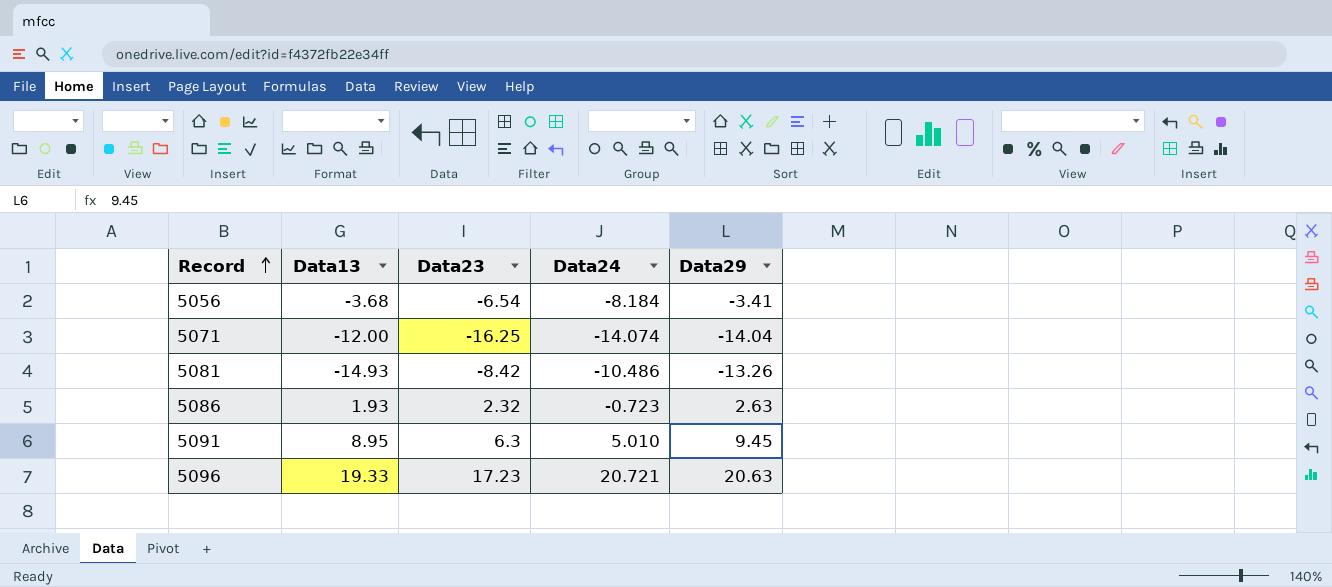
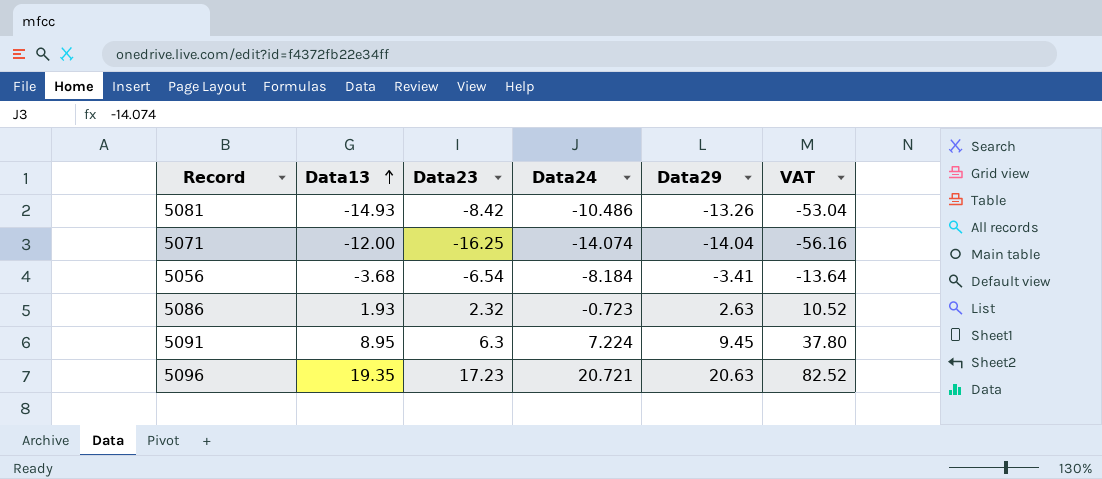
row order: Record ascending -> Data13 ascending
column VAT | formula: none -> [Data29] * 4
5091 | Data24: 5.010 -> 7.224
5096 | Data13: 19.33 -> 19.35

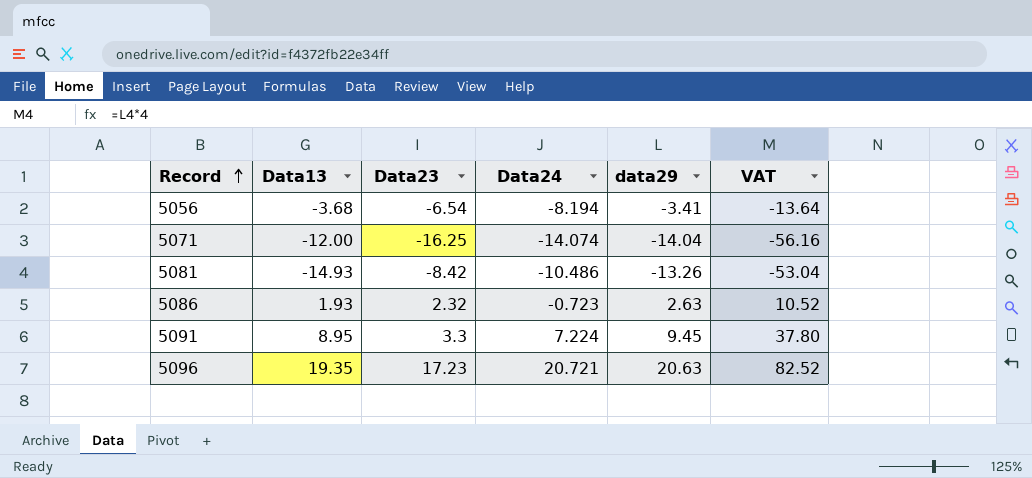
row order: Data13 ascending -> Record ascending
column name: Data29 -> data29
5056 | Data24: -8.184 -> -8.194
5091 | Data23: 6.3 -> 3.3

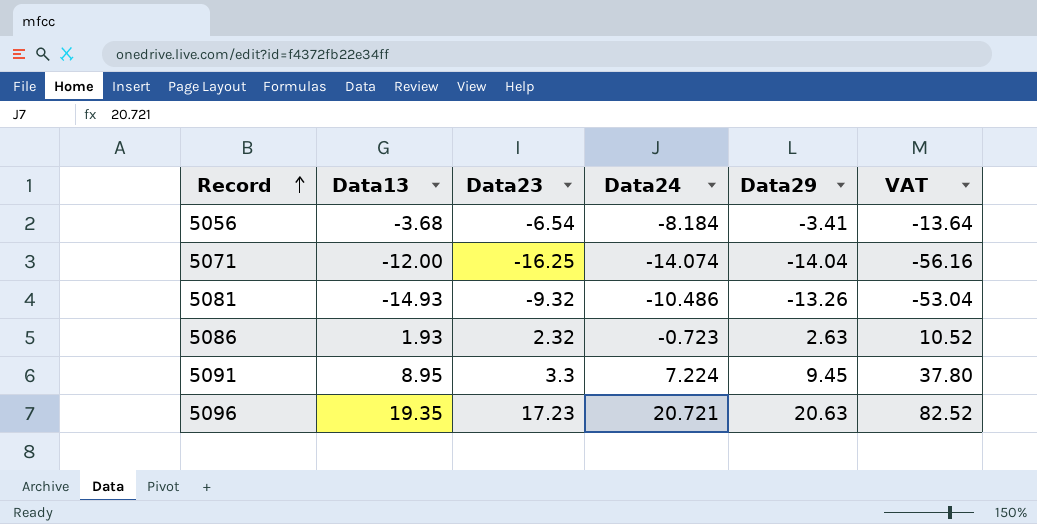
column name: data29 -> Data29
5056 | Data24: -8.194 -> -8.184
5081 | Data23: -8.42 -> -9.32

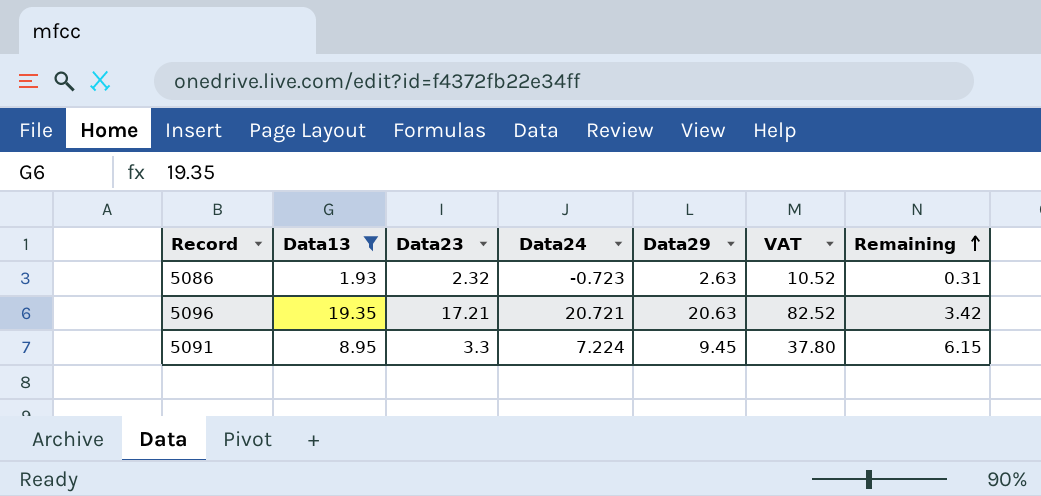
filter: none -> Data13 >= 1.93
row order: Record ascending -> Remaining ascending
column Remaining | formula: none -> [Data29] - [Data23]
5096 | Data23: 17.23 -> 17.21

